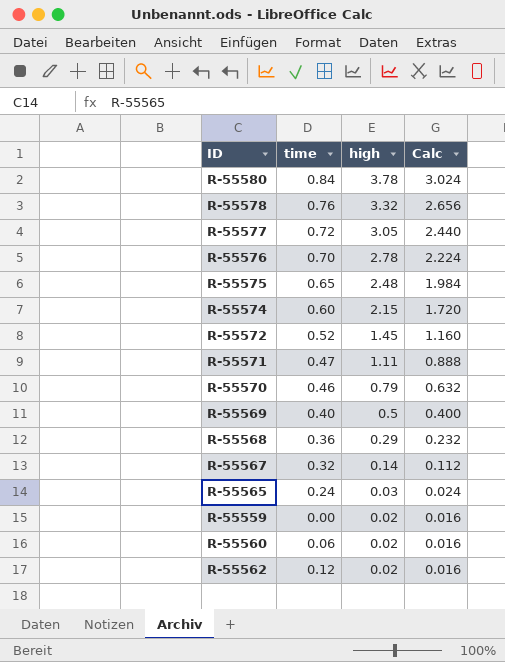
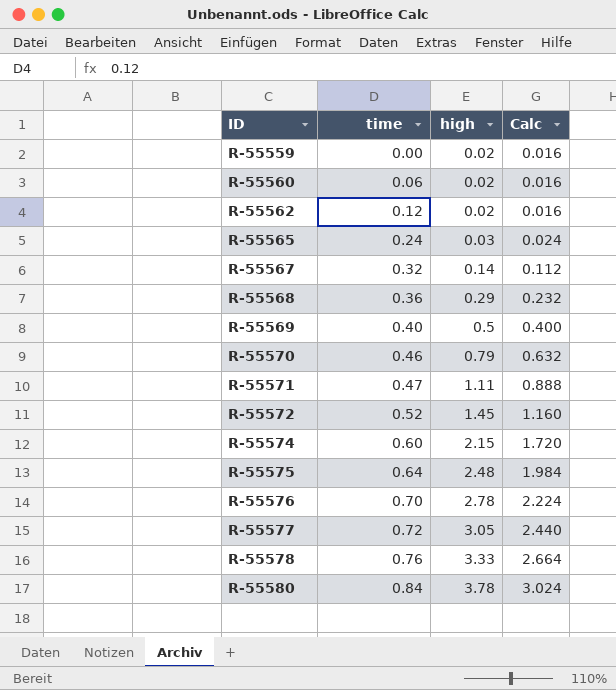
row order: high descending -> ID ascending
R-55575 | time: 0.65 -> 0.64
R-55578 | high: 3.32 -> 3.33
R-55578 | Calc: 2.656 -> 2.664

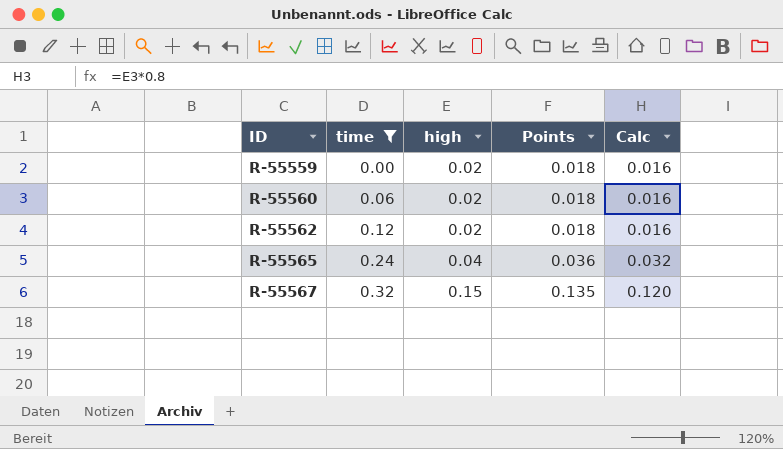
filter: none -> time <= 0.32
column Points | formula: none -> [high] * 0.9
R-55565 | high: 0.03 -> 0.04
R-55565 | Calc: 0.024 -> 0.032
R-55567 | high: 0.14 -> 0.15
R-55567 | Calc: 0.112 -> 0.120

